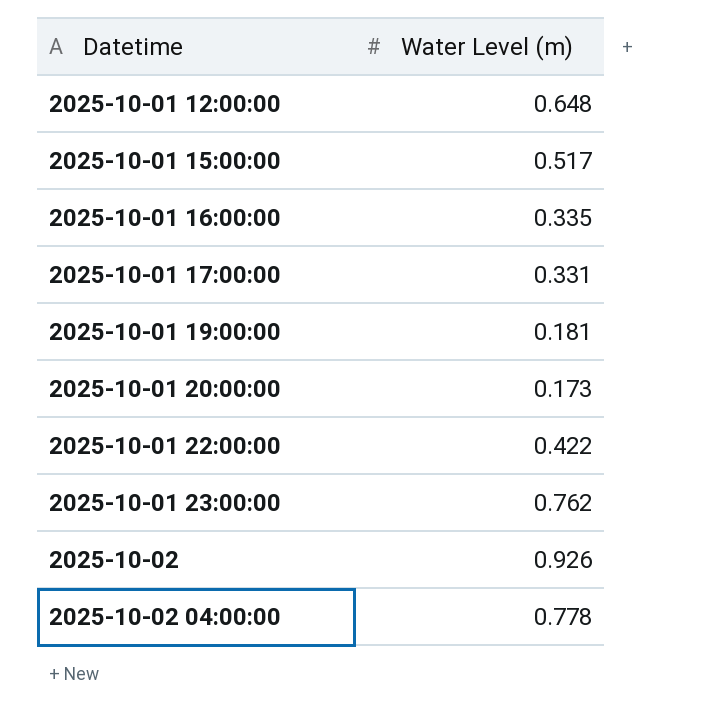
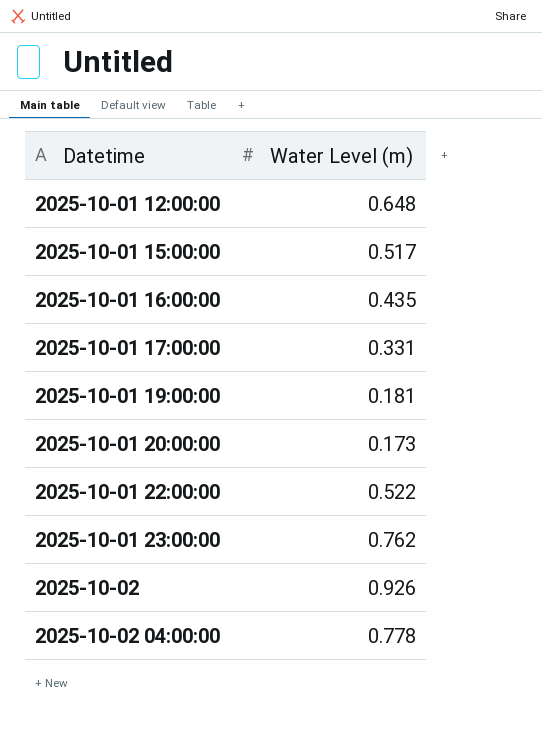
2025-10-01 16:00:00 | Water Level (m): 0.335 -> 0.435
2025-10-01 22:00:00 | Water Level (m): 0.422 -> 0.522

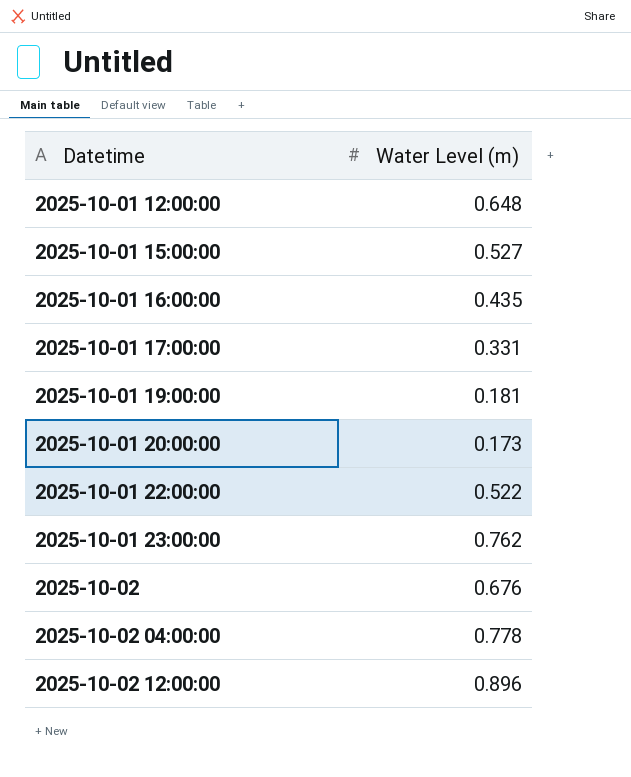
2025-10-01 15:00:00 | Water Level (m): 0.517 -> 0.527
2025-10-02 | Water Level (m): 0.926 -> 0.676
row 2025-10-02 12:00:00: none -> 0.896

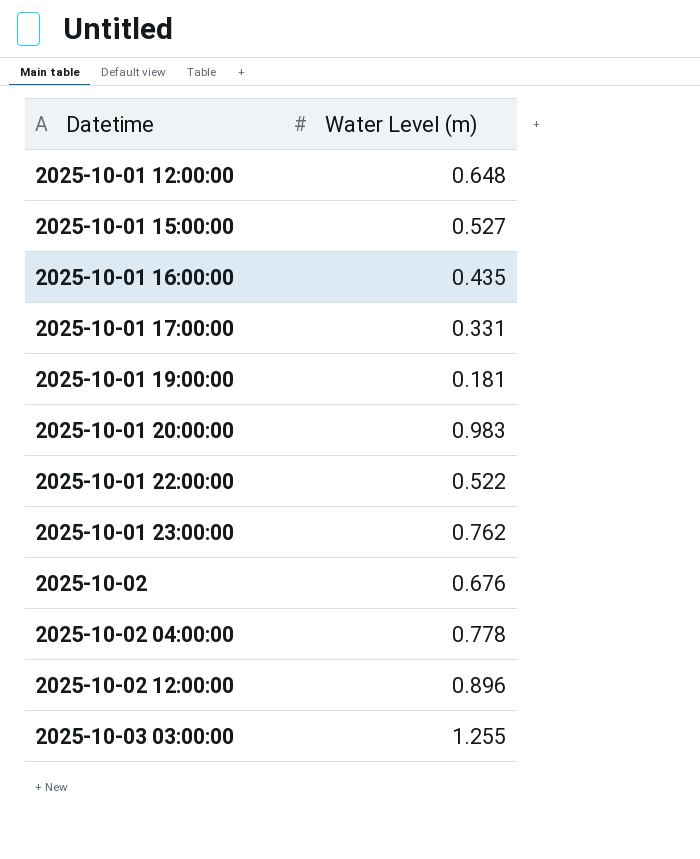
2025-10-01 20:00:00 | Water Level (m): 0.173 -> 0.983
row 2025-10-03 03:00:00: none -> 1.255

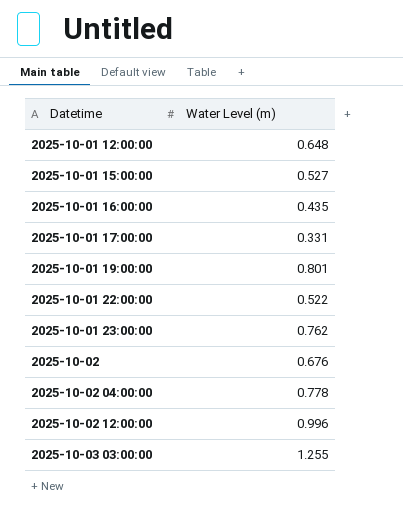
row 2025-10-01 20:00:00: 0.983 -> none
2025-10-01 19:00:00 | Water Level (m): 0.181 -> 0.801
2025-10-02 12:00:00 | Water Level (m): 0.896 -> 0.996

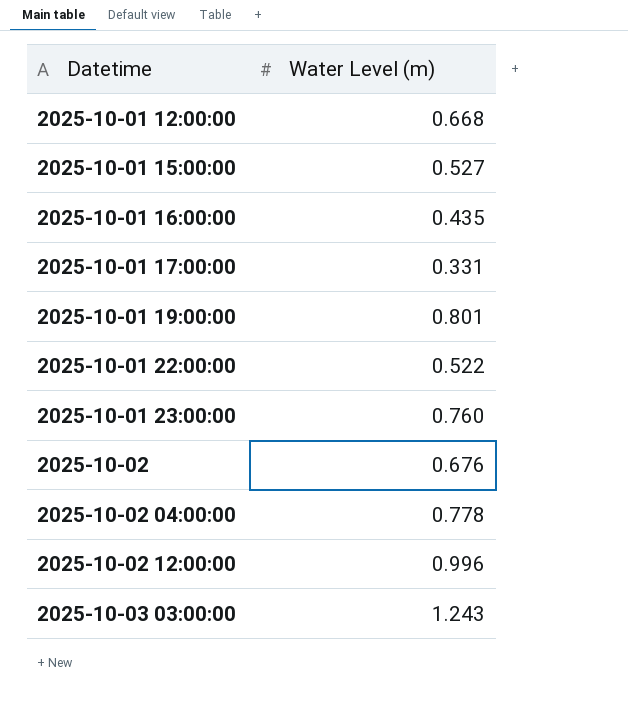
2025-10-01 12:00:00 | Water Level (m): 0.648 -> 0.668
2025-10-01 23:00:00 | Water Level (m): 0.762 -> 0.760
2025-10-03 03:00:00 | Water Level (m): 1.255 -> 1.243

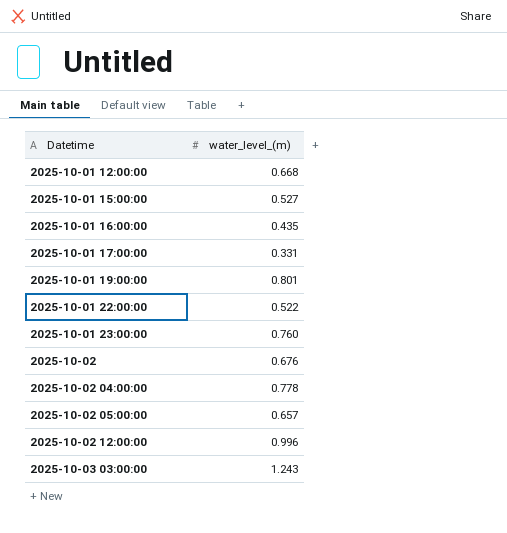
column name: Water Level (m) -> water_level_(m)
row 2025-10-02 05:00:00: none -> 0.657

